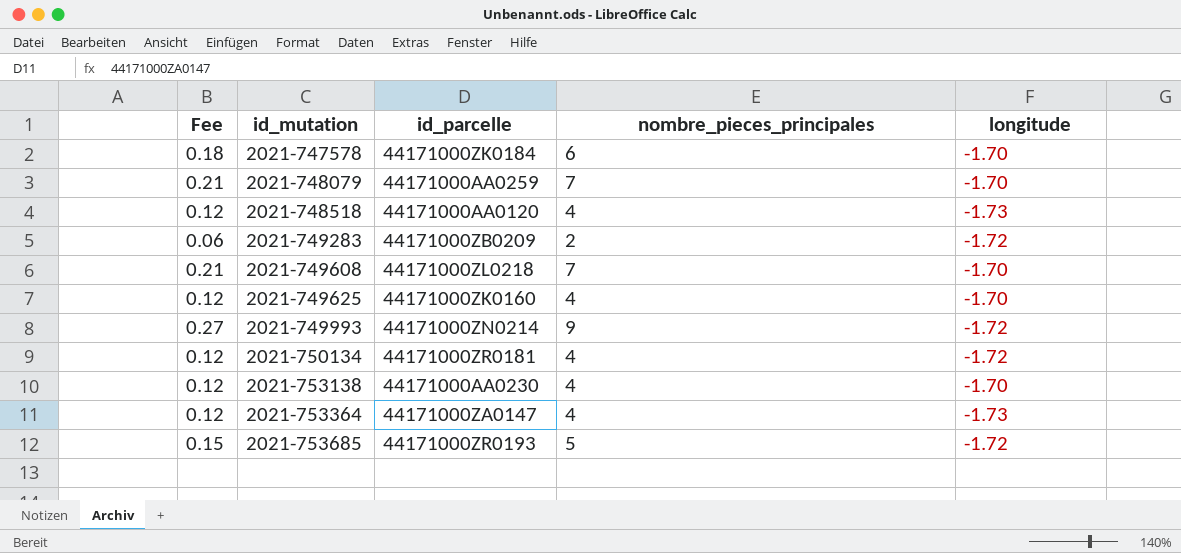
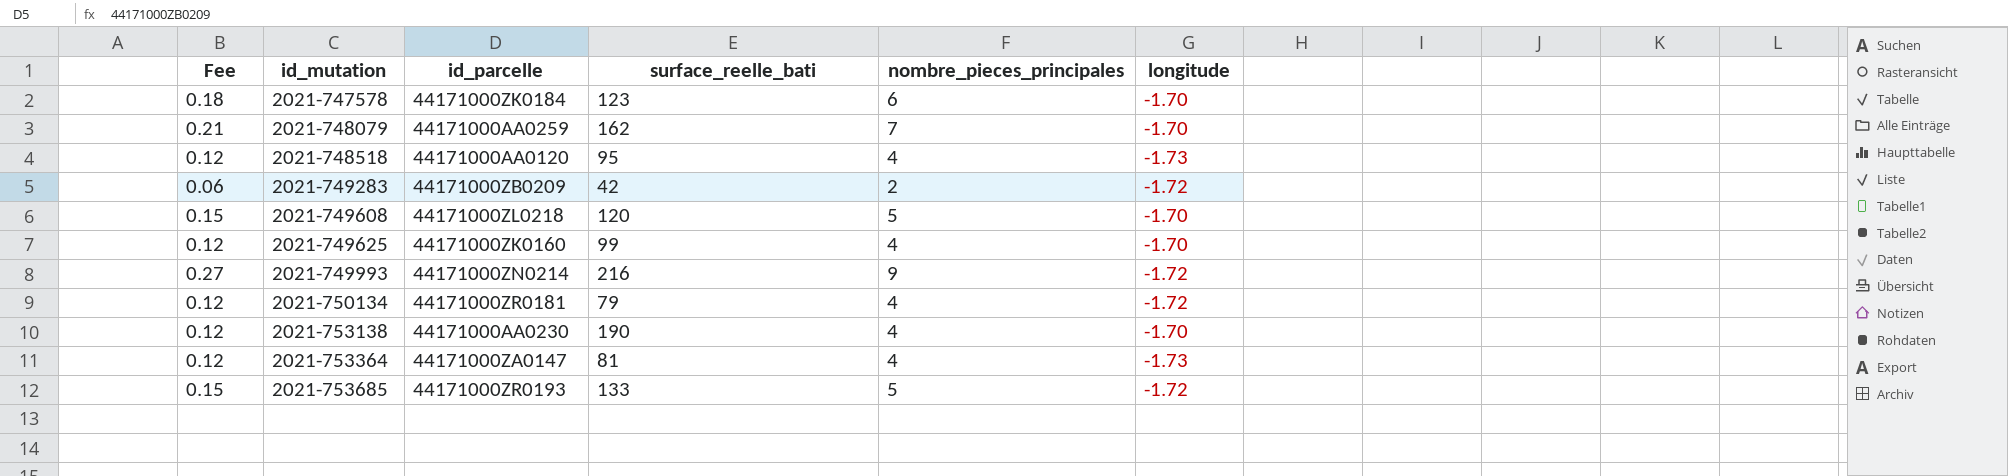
column surface_reelle_bati | position: none -> 4
2021-749608 | Fee: 0.21 -> 0.15
2021-749608 | nombre_pieces_principales: 7 -> 5

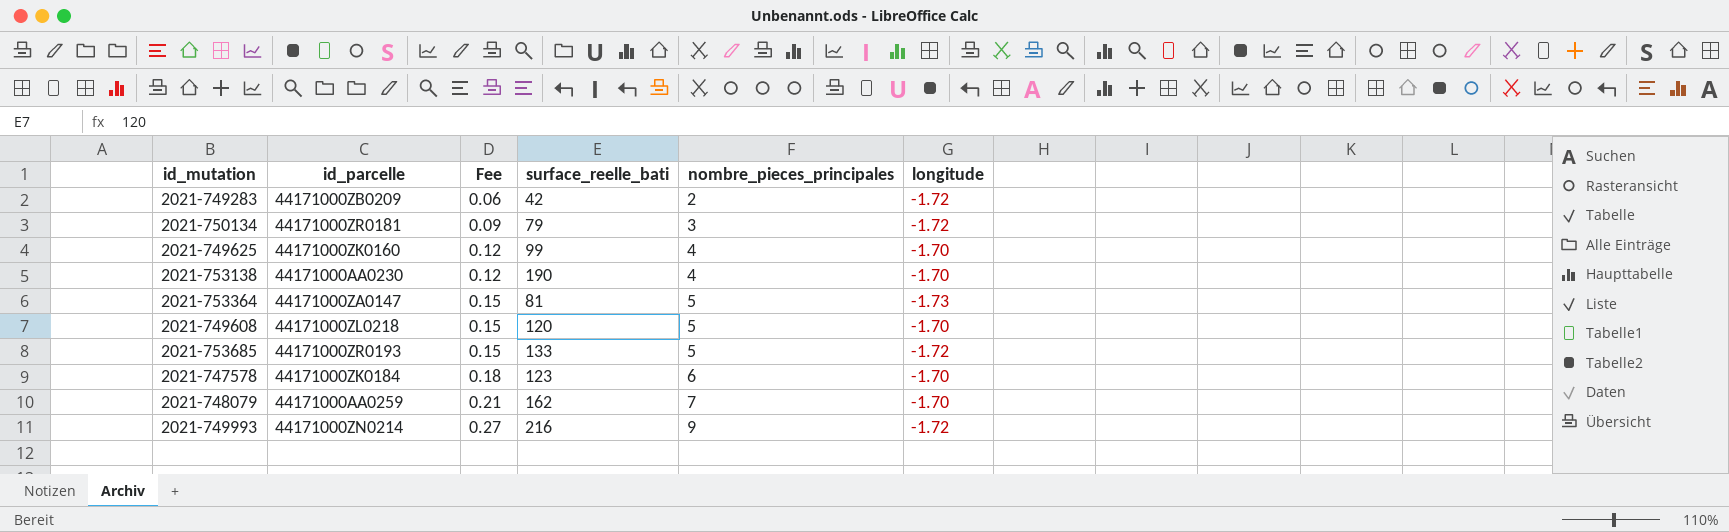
row order: id_mutation ascending -> Fee ascending
column Fee | position: 1 -> 3
row 2021-748518: 0.12 | 44171000AA0120 | 95 | 4 | -1.73 -> none
2021-750134 | Fee: 0.12 -> 0.09
2021-750134 | nombre_pieces_principales: 4 -> 3
2021-753364 | Fee: 0.12 -> 0.15
2021-753364 | nombre_pieces_principales: 4 -> 5

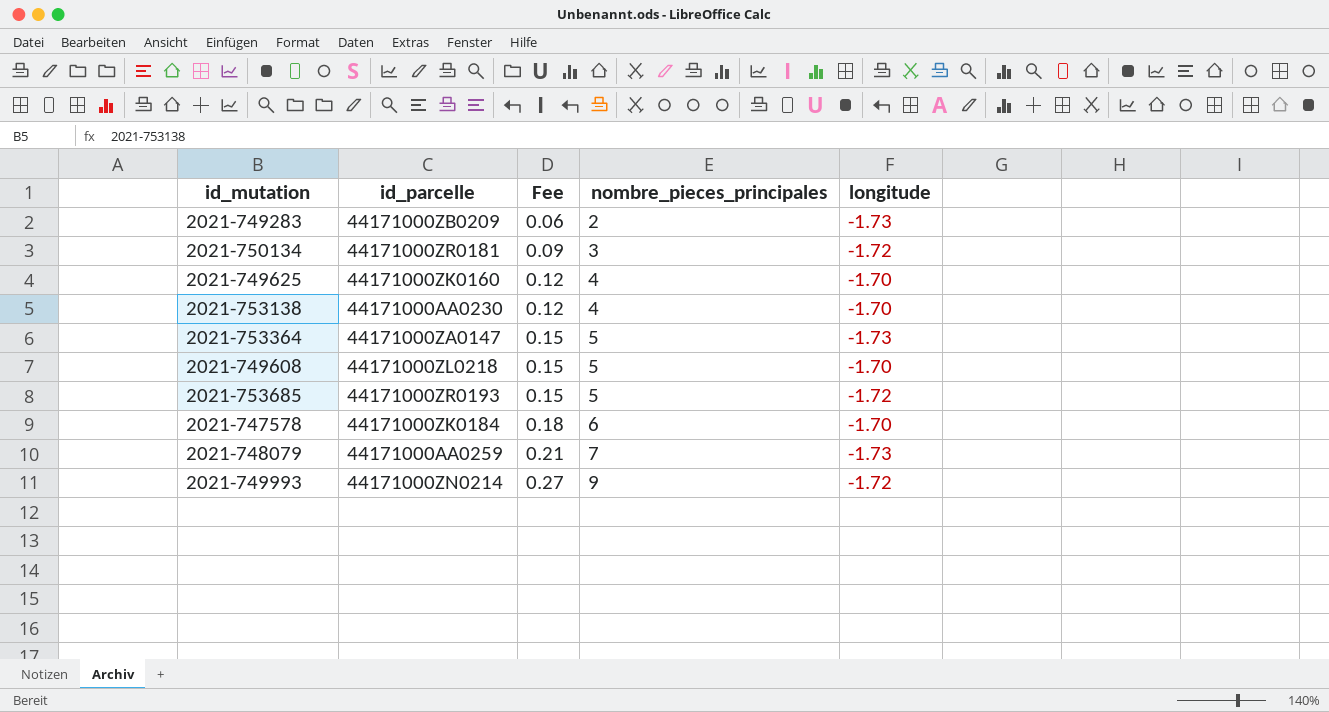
column surface_reelle_bati | position: 4 -> none
2021-749283 | longitude: -1.72 -> -1.73
2021-748079 | longitude: -1.70 -> -1.73

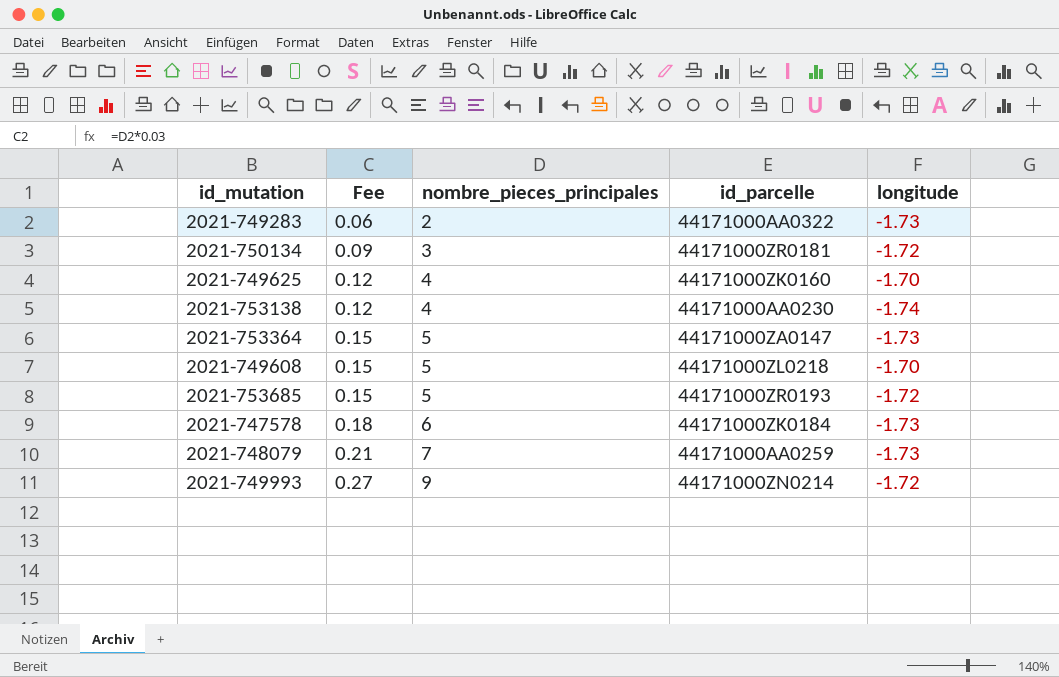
column id_parcelle | position: 2 -> 4
2021-749283 | id_parcelle: 44171000ZB0209 -> 44171000AA0322
2021-753138 | longitude: -1.70 -> -1.74
2021-747578 | longitude: -1.70 -> -1.73

